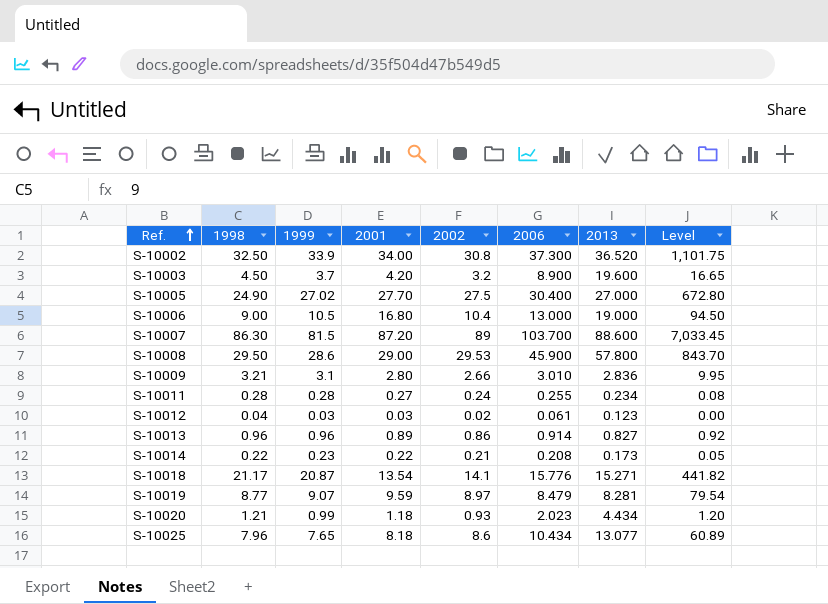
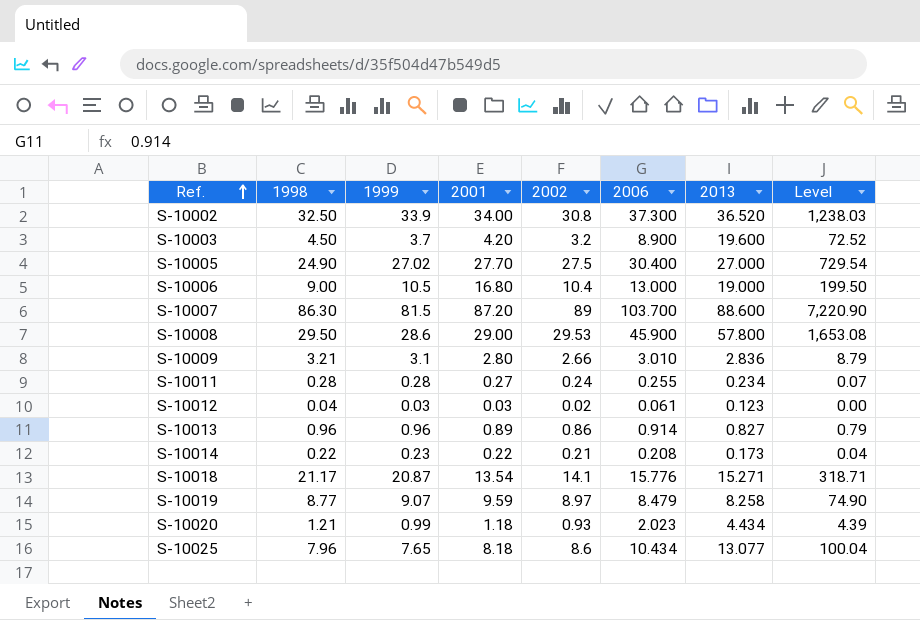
column Level | formula: [1998] * [1999] -> [1999] * [2013]
S-10019 | 2013: 8.281 -> 8.258

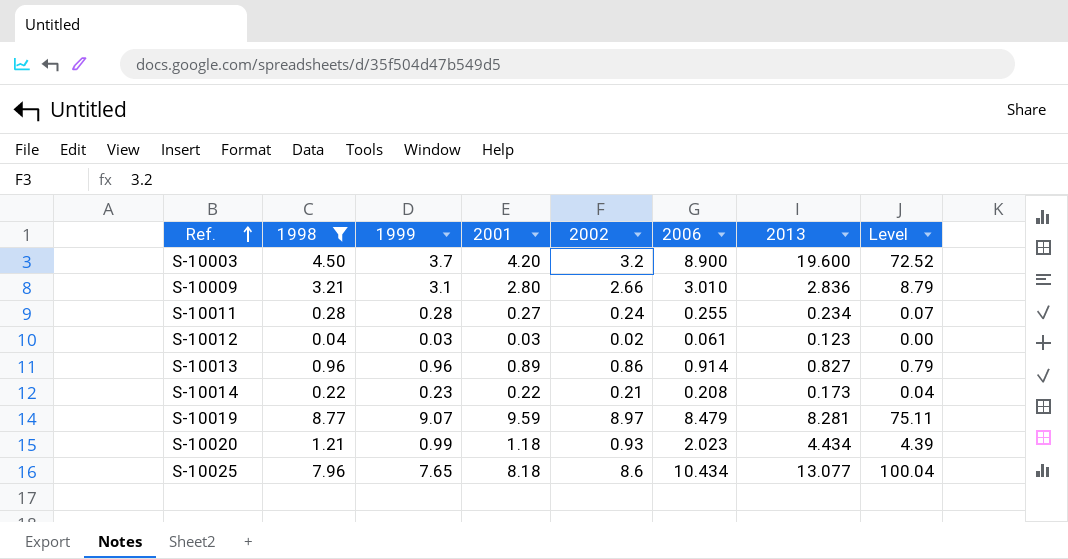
filter: none -> 1998 <= 8.77
S-10019 | 2013: 8.258 -> 8.281
S-10019 | Level: 74.90 -> 75.11

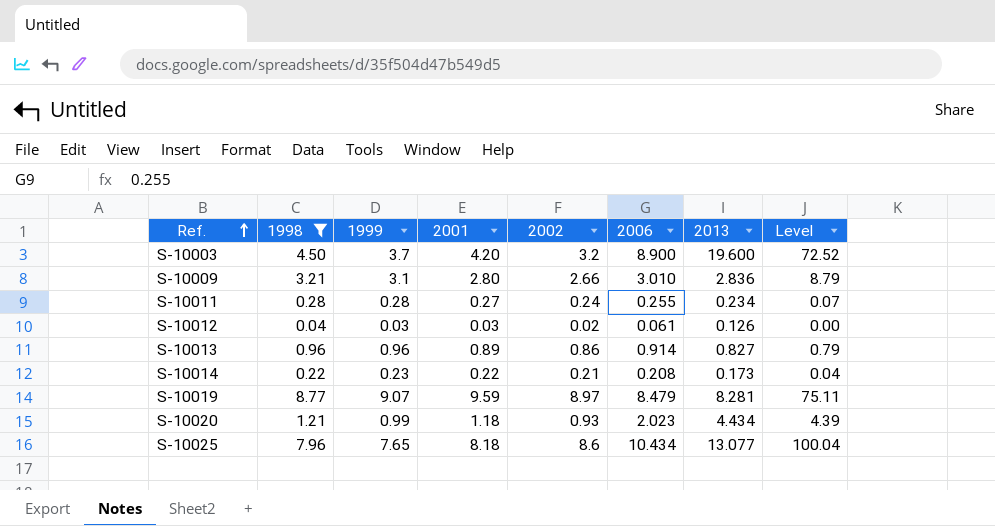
S-10012 | 2013: 0.123 -> 0.126

